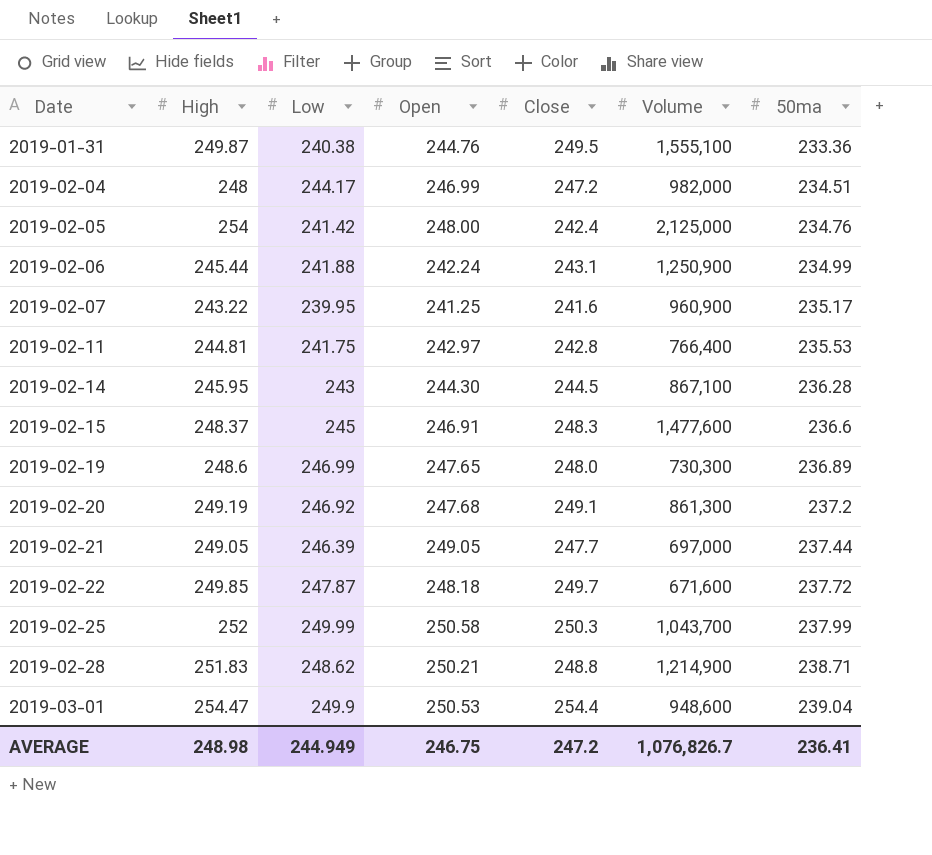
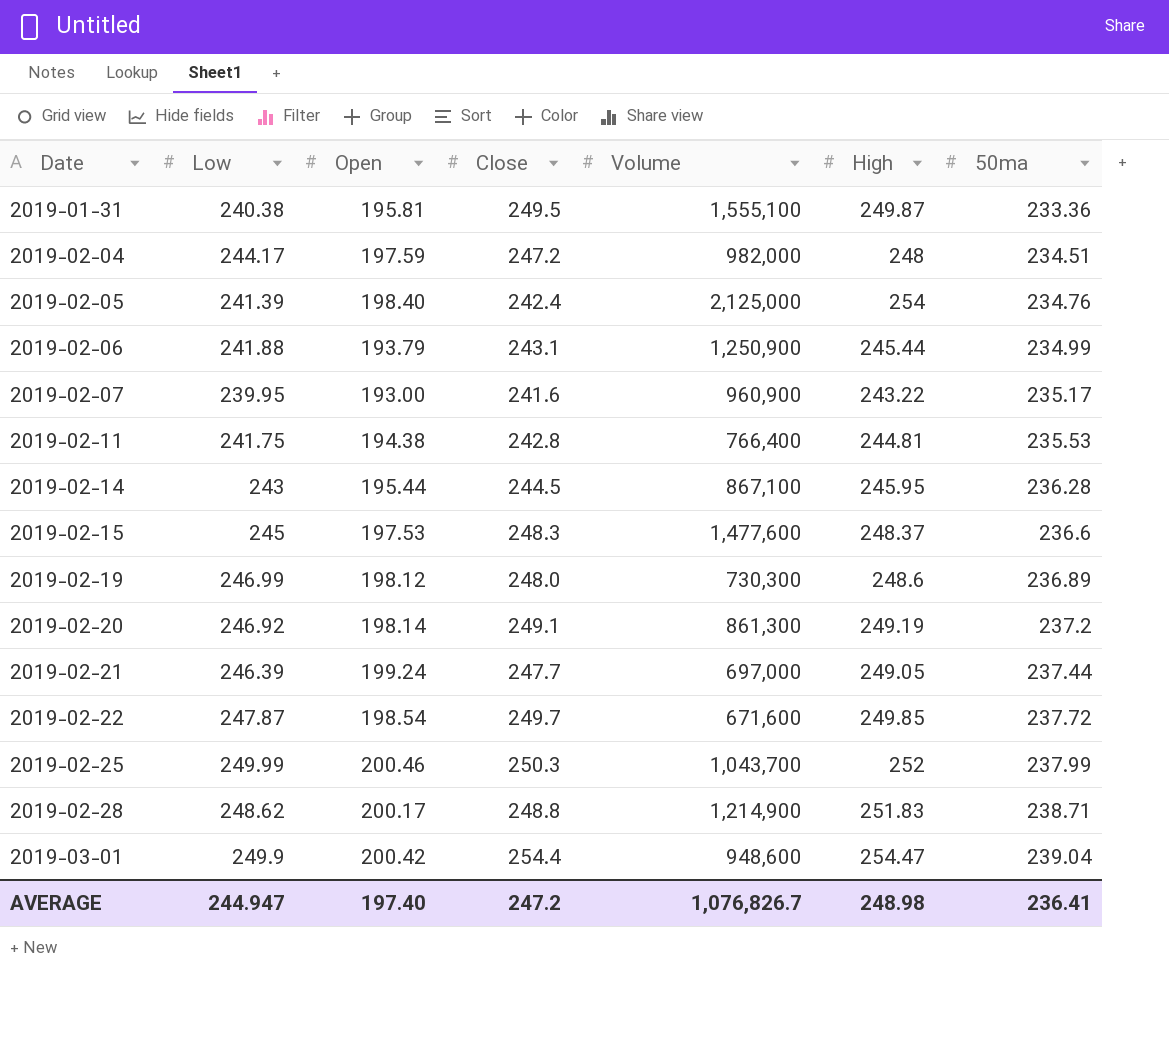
column High | position: 2 -> 6
2019-01-31 | Open: 244.76 -> 195.81
2019-02-04 | Open: 246.99 -> 197.59
2019-02-05 | Low: 241.42 -> 241.39
2019-02-05 | Open: 248.00 -> 198.40
2019-02-06 | Open: 242.24 -> 193.79
2019-02-07 | Open: 241.25 -> 193.00
2019-02-11 | Open: 242.97 -> 194.38
2019-02-14 | Open: 244.30 -> 195.44
2019-02-15 | Open: 246.91 -> 197.53
2019-02-19 | Open: 247.65 -> 198.12
2019-02-20 | Open: 247.68 -> 198.14
2019-02-21 | Open: 249.05 -> 199.24
2019-02-22 | Open: 248.18 -> 198.54
2019-02-25 | Open: 250.58 -> 200.46
2019-02-28 | Open: 250.21 -> 200.17
2019-03-01 | Open: 250.53 -> 200.42
AVERAGE | Low: 244.949 -> 244.947
AVERAGE | Open: 246.75 -> 197.40

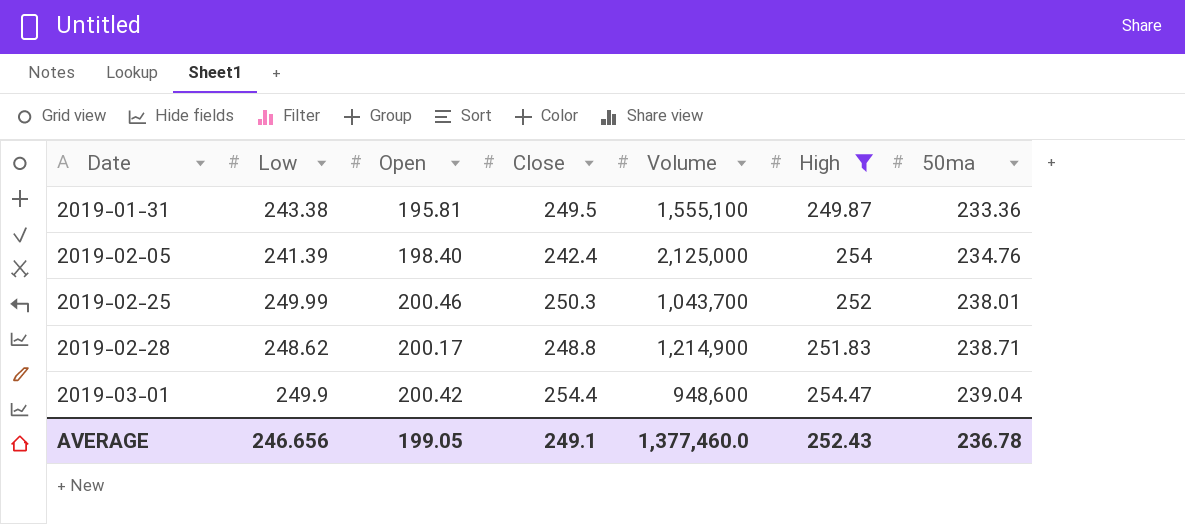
filter: none -> High >= 249.87
2019-01-31 | Low: 240.38 -> 243.38
2019-02-25 | 50ma: 237.99 -> 238.01
AVERAGE | Low: 244.947 -> 246.656
AVERAGE | Open: 197.40 -> 199.05
AVERAGE | Close: 247.2 -> 249.1
AVERAGE | Volume: 1,076,826.7 -> 1,377,460.0
AVERAGE | High: 248.98 -> 252.43
AVERAGE | 50ma: 236.41 -> 236.78

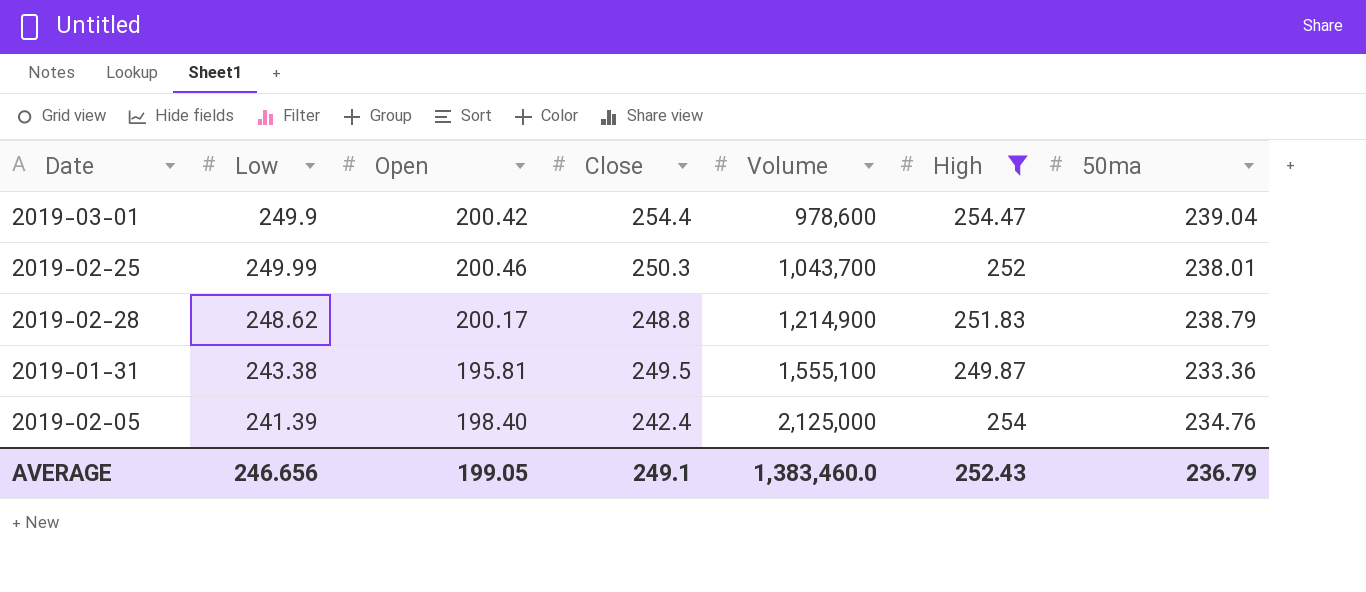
row order: Date ascending -> Volume ascending
2019-03-01 | Volume: 948,600 -> 978,600
2019-02-28 | 50ma: 238.71 -> 238.79
AVERAGE | Volume: 1,377,460.0 -> 1,383,460.0
AVERAGE | 50ma: 236.78 -> 236.79

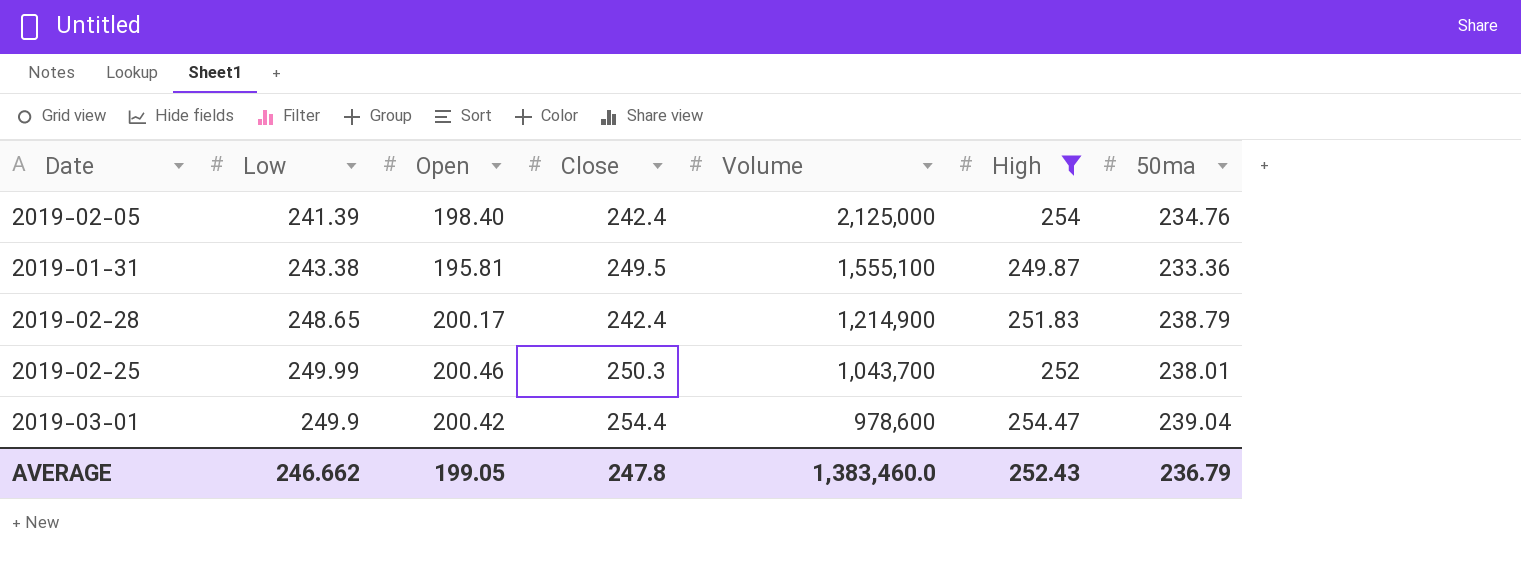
row order: Volume ascending -> Volume descending
2019-02-28 | Low: 248.62 -> 248.65
2019-02-28 | Close: 248.8 -> 242.4
AVERAGE | Low: 246.656 -> 246.662
AVERAGE | Close: 249.1 -> 247.8

